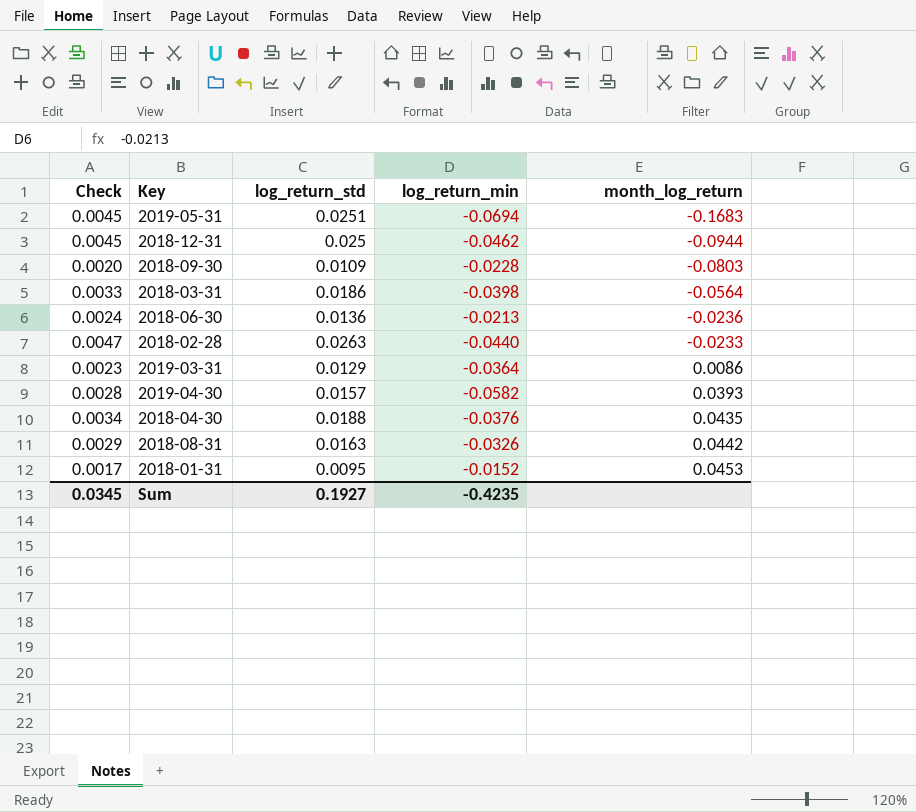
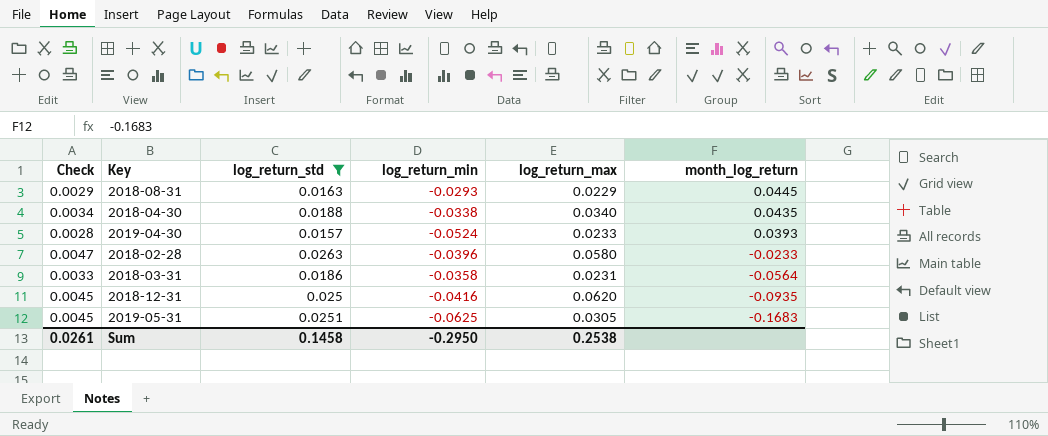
filter: none -> log_return_std >= 0.0157
row order: month_log_return ascending -> month_log_return descending
column log_return_max | position: none -> 5
2018-08-31 | log_return_min: -0.0326 -> -0.0293
2018-08-31 | month_log_return: 0.0442 -> 0.0445
2018-04-30 | log_return_min: -0.0376 -> -0.0338
2019-04-30 | log_return_min: -0.0582 -> -0.0524
2018-02-28 | log_return_min: -0.0440 -> -0.0396
2018-03-31 | log_return_min: -0.0398 -> -0.0358
2018-12-31 | log_return_min: -0.0462 -> -0.0416
2018-12-31 | month_log_return: -0.0944 -> -0.0935
2019-05-31 | log_return_min: -0.0694 -> -0.0625
Sum | Check: 0.0345 -> 0.0261
Sum | log_return_std: 0.1927 -> 0.1458
Sum | log_return_min: -0.4235 -> -0.2950

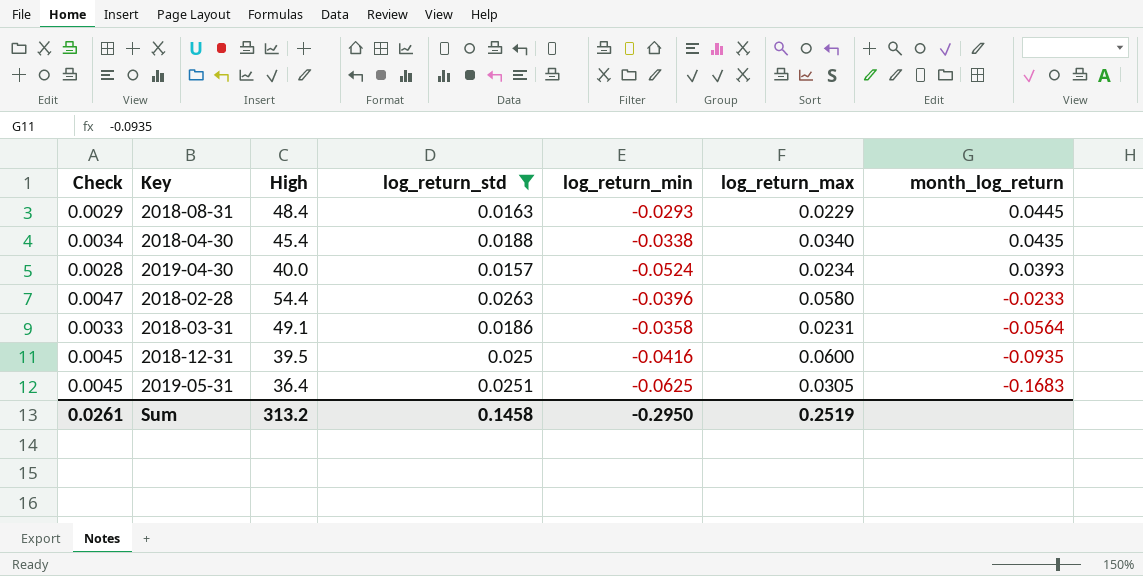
column High | position: none -> 3
2019-04-30 | log_return_max: 0.0233 -> 0.0234
2018-12-31 | log_return_max: 0.0620 -> 0.0600
Sum | log_return_max: 0.2538 -> 0.2519

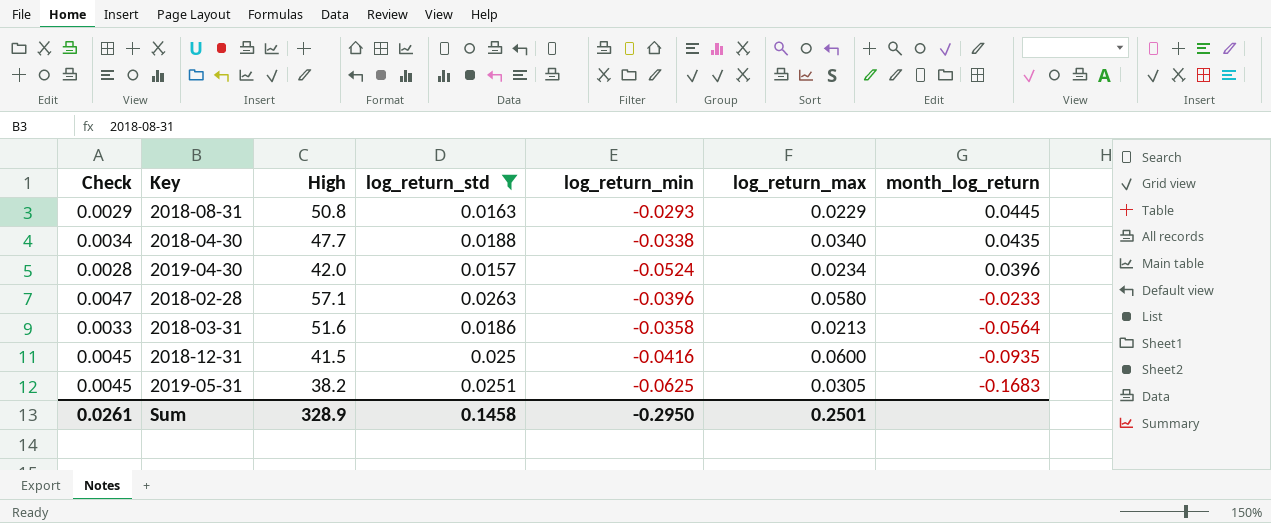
2018-08-31 | High: 48.4 -> 50.8
2018-04-30 | High: 45.4 -> 47.7
2019-04-30 | High: 40.0 -> 42.0
2019-04-30 | month_log_return: 0.0393 -> 0.0396
2018-02-28 | High: 54.4 -> 57.1
2018-03-31 | High: 49.1 -> 51.6
2018-03-31 | log_return_max: 0.0231 -> 0.0213
2018-12-31 | High: 39.5 -> 41.5
2019-05-31 | High: 36.4 -> 38.2
Sum | High: 313.2 -> 328.9
Sum | log_return_max: 0.2519 -> 0.2501

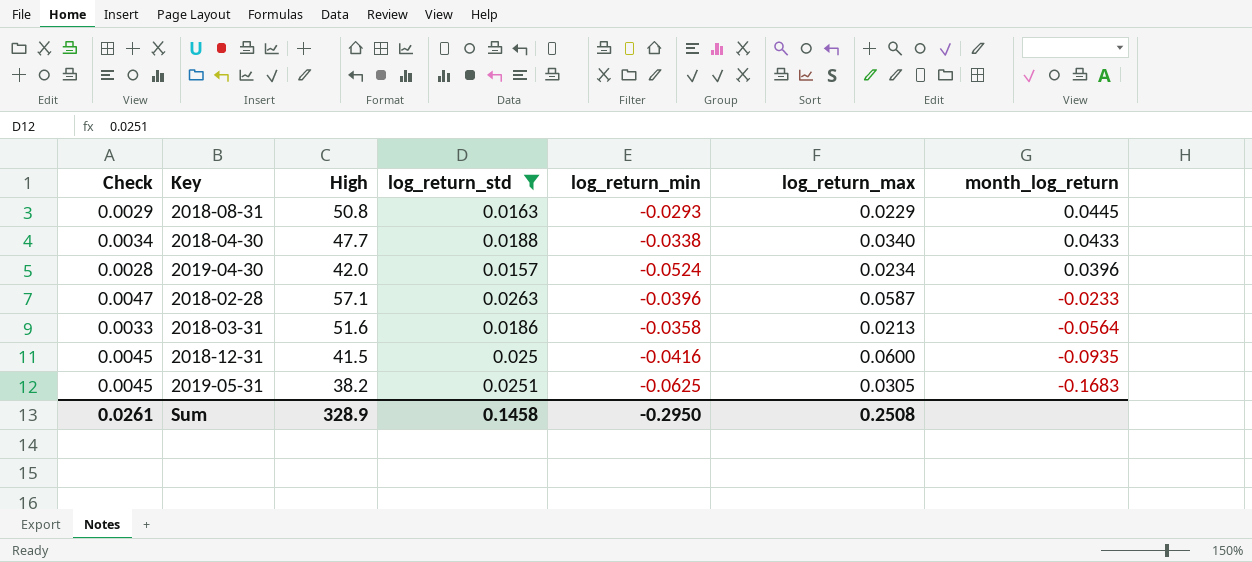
2018-04-30 | month_log_return: 0.0435 -> 0.0433
2018-02-28 | log_return_max: 0.0580 -> 0.0587
Sum | log_return_max: 0.2501 -> 0.2508

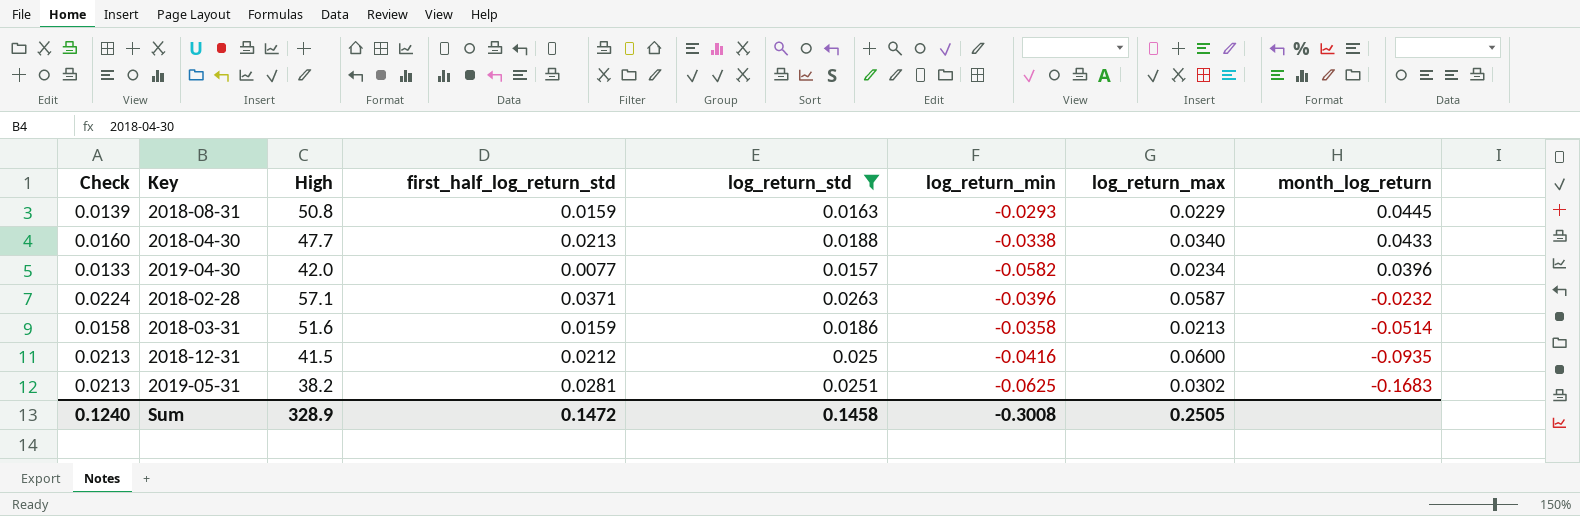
column Check | formula: [log_return_std] * 0.18 -> [log_return_std] * 0.85
column first_half_log_return_std | position: none -> 4
2019-04-30 | log_return_min: -0.0524 -> -0.0582
2018-02-28 | month_log_return: -0.0233 -> -0.0232
2018-03-31 | month_log_return: -0.0564 -> -0.0514
2019-05-31 | log_return_max: 0.0305 -> 0.0302
Sum | Check: 0.0261 -> 0.1240
Sum | log_return_min: -0.2950 -> -0.3008
Sum | log_return_max: 0.2508 -> 0.2505

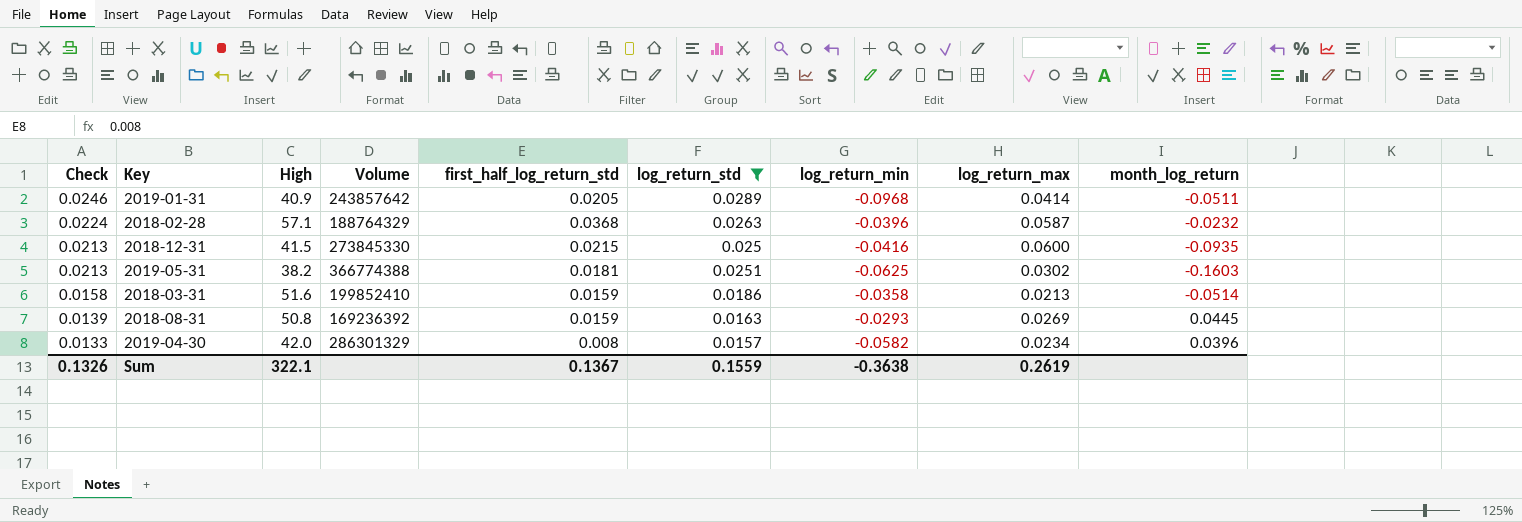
row order: month_log_return descending -> Check descending
column Volume | position: none -> 4
row 2018-04-30: 0.0160 | 47.7 | 0.0213 | 0.0188 | -0.0338 | 0.0340 | 0.0433 -> none
row 2019-01-31: none -> 0.0246 | 40.9 | 243857642 | 0.0205 | 0.0289 | -0.0968 | 0.0414 | -0.0511
2018-02-28 | first_half_log_return_std: 0.0371 -> 0.0368
2018-12-31 | first_half_log_return_std: 0.0212 -> 0.0215
2019-05-31 | first_half_log_return_std: 0.0281 -> 0.0181
2019-05-31 | month_log_return: -0.1683 -> -0.1603
2018-08-31 | log_return_max: 0.0229 -> 0.0269
2019-04-30 | first_half_log_return_std: 0.0077 -> 0.008
Sum | Check: 0.1240 -> 0.1326
Sum | High: 328.9 -> 322.1
Sum | first_half_log_return_std: 0.1472 -> 0.1367
Sum | log_return_std: 0.1458 -> 0.1559
Sum | log_return_min: -0.3008 -> -0.3638
Sum | log_return_max: 0.2505 -> 0.2619

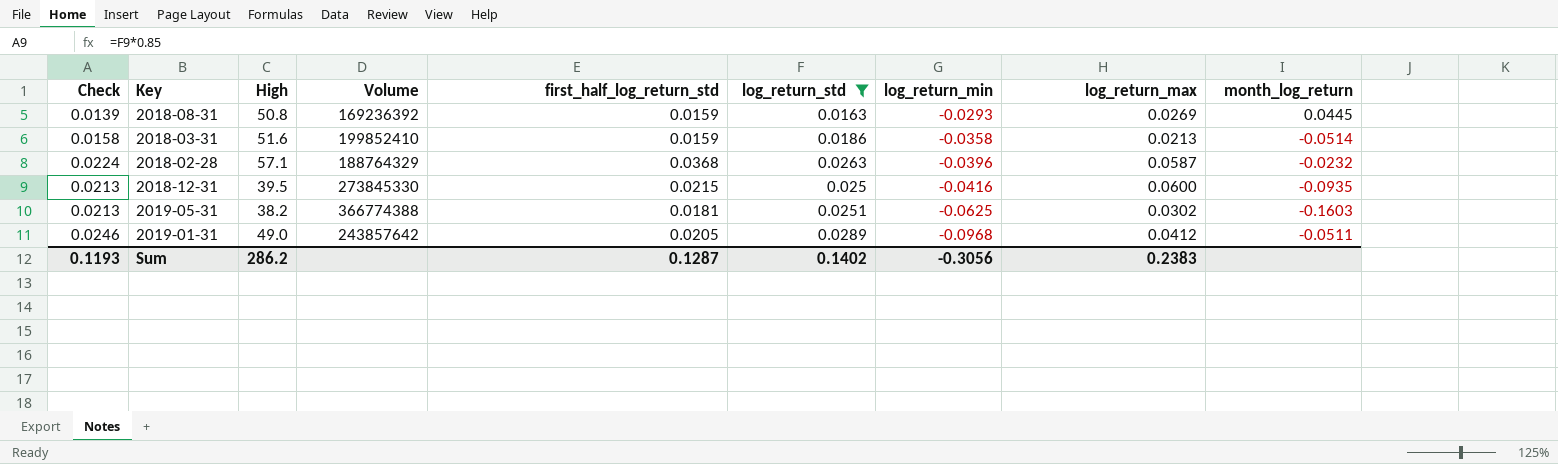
row order: Check descending -> log_return_min descending
row 2019-04-30: 0.0133 | 42.0 | 286301329 | 0.008 | 0.0157 | -0.0582 | 0.0234 | 0.0396 -> none
2018-12-31 | High: 41.5 -> 39.5
2019-01-31 | High: 40.9 -> 49.0
2019-01-31 | log_return_max: 0.0414 -> 0.0412
Sum | Check: 0.1326 -> 0.1193
Sum | High: 322.1 -> 286.2
Sum | first_half_log_return_std: 0.1367 -> 0.1287
Sum | log_return_std: 0.1559 -> 0.1402
Sum | log_return_min: -0.3638 -> -0.3056
Sum | log_return_max: 0.2619 -> 0.2383

